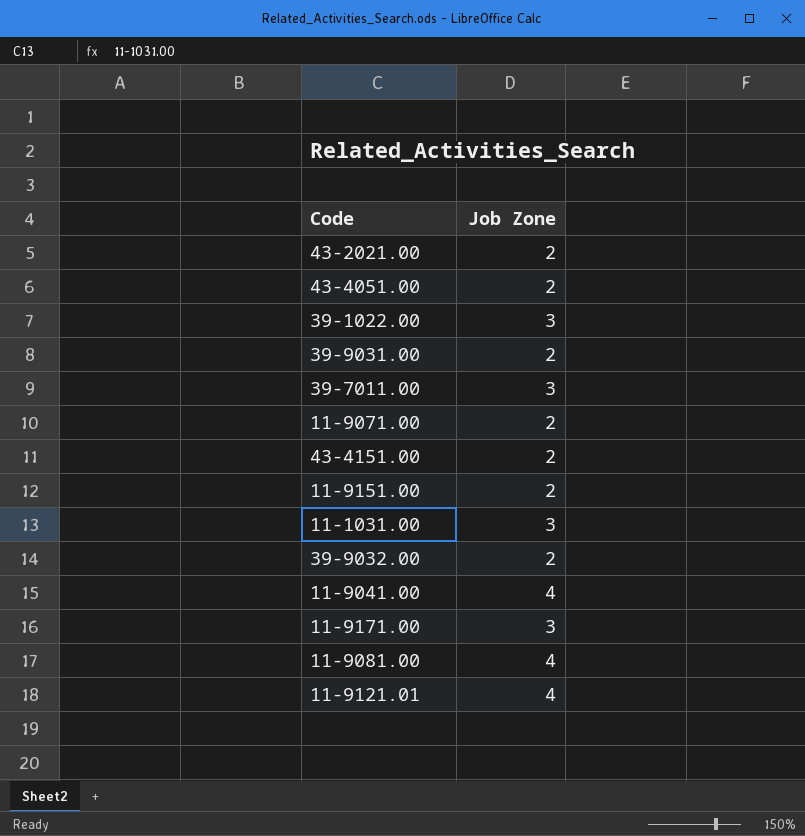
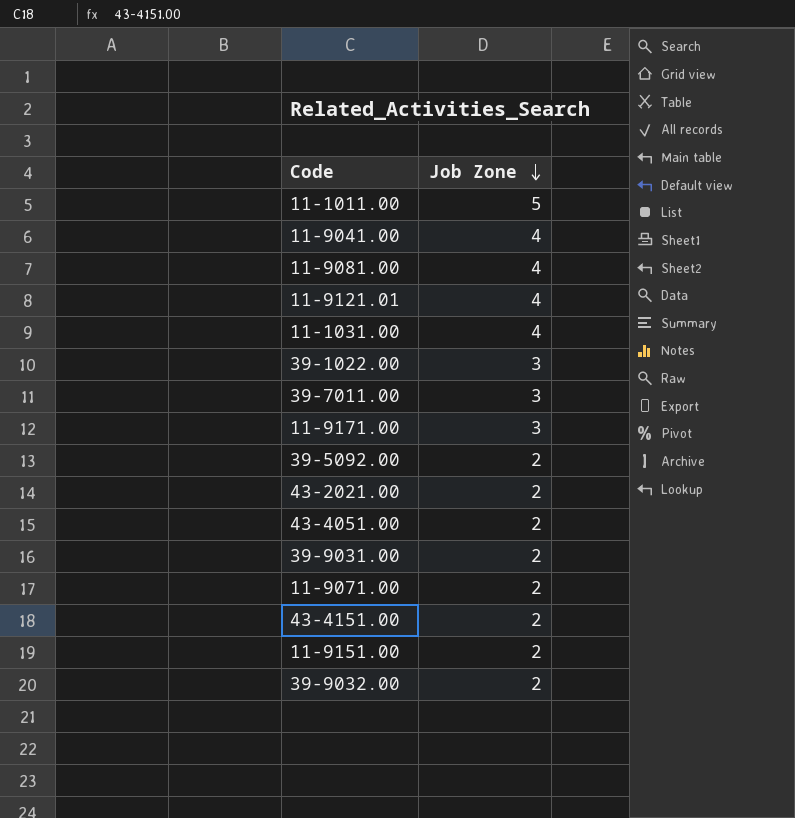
row order: none -> Job Zone descending
row 11-1011.00: none -> 5
11-1031.00 | Job Zone: 3 -> 4
row 39-5092.00: none -> 2

